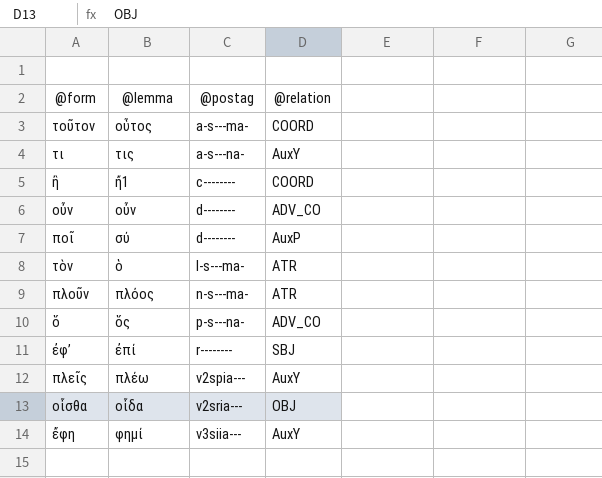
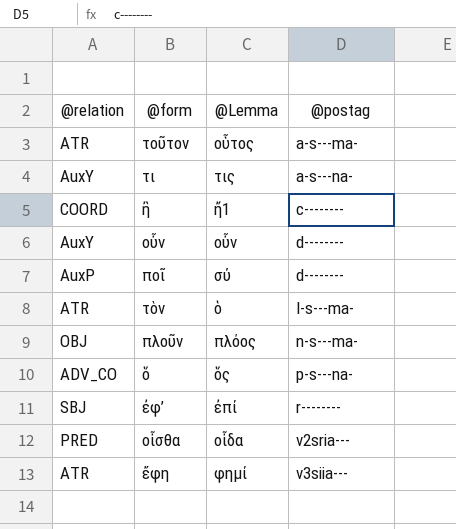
column @relation | position: 4 -> 1
column name: @lemma -> @Lemma
row πλεῖς: πλέω | v2spia--- | AuxY -> none
τοῦτον | @relation: COORD -> ATR
οὖν | @relation: ADV_CO -> AuxY
πλοῦν | @relation: ATR -> OBJ
οἶσθα | @relation: OBJ -> PRED
ἔφη | @relation: AuxY -> ATR

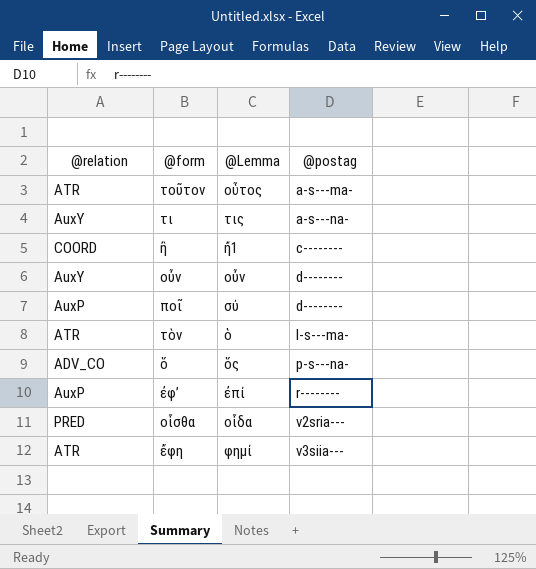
row πλοῦν: OBJ | πλόος | n-s---ma- -> none
ἐφ’ | @relation: SBJ -> AuxP

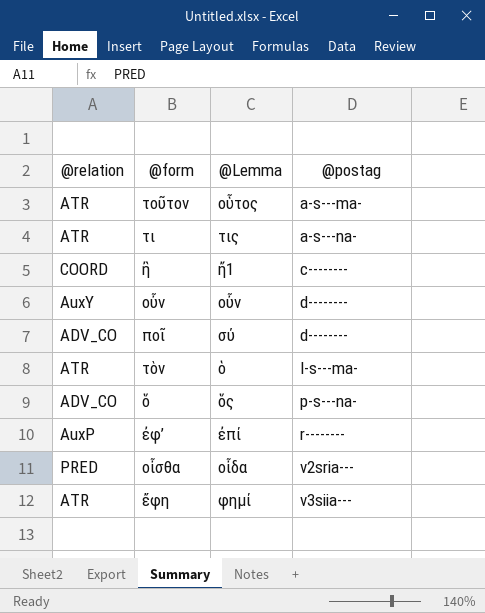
τι | @relation: AuxY -> ATR
ποῖ | @relation: AuxP -> ADV_CO

